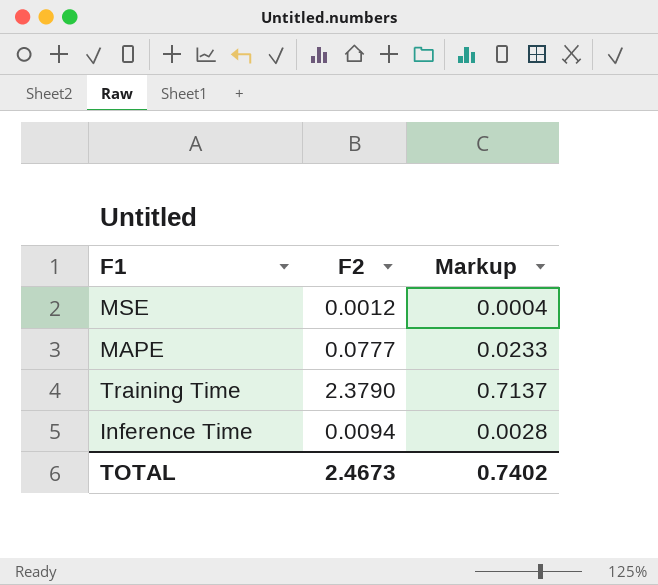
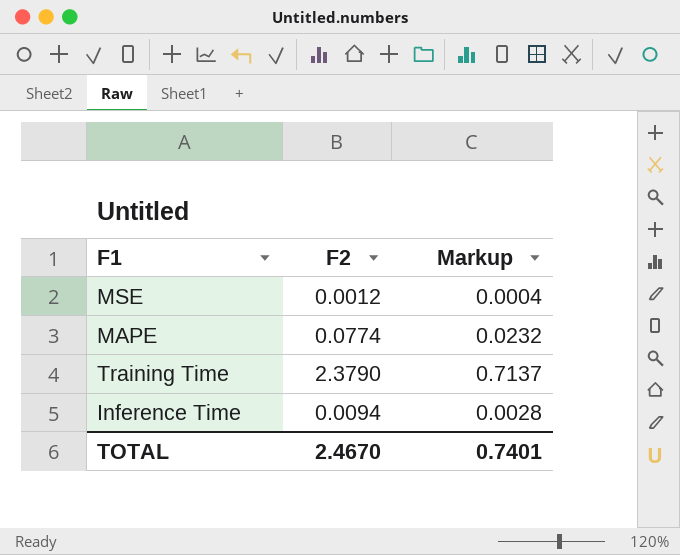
MAPE | F2: 0.0777 -> 0.0774
MAPE | Markup: 0.0233 -> 0.0232
TOTAL | F2: 2.4673 -> 2.4670
TOTAL | Markup: 0.7402 -> 0.7401

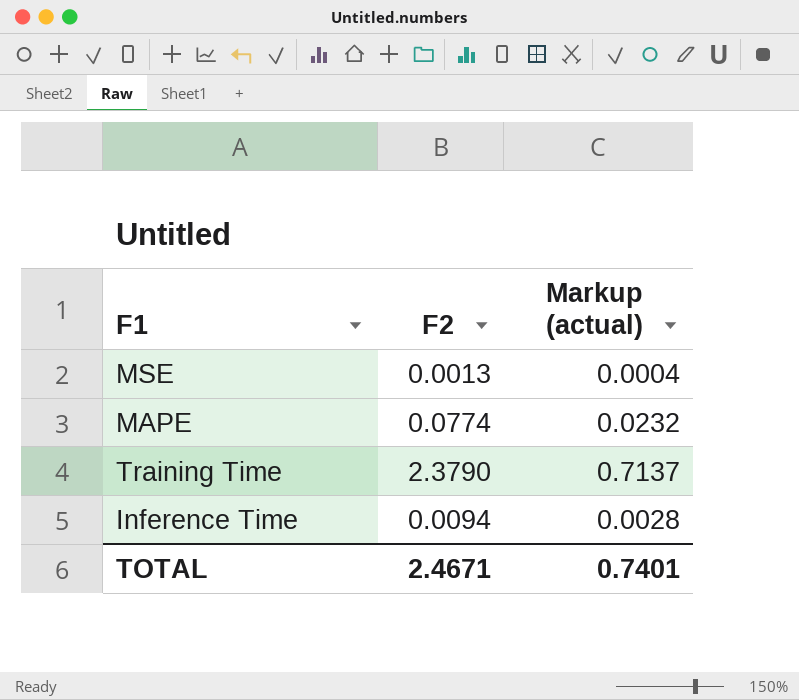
column name: Markup -> Markup (actual)
MSE | F2: 0.0012 -> 0.0013
TOTAL | F2: 2.4670 -> 2.4671

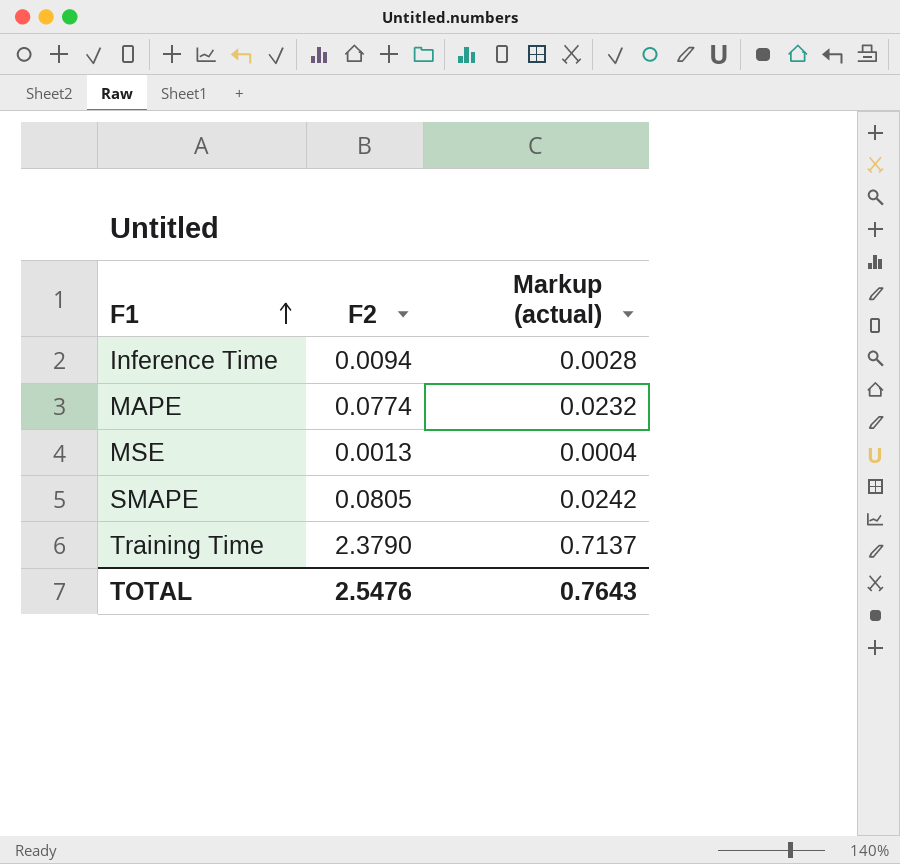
row order: none -> F1 ascending
row SMAPE: none -> 0.0805 | 0.0242
TOTAL | F2: 2.4671 -> 2.5476
TOTAL | Markup (actual): 0.7401 -> 0.7643

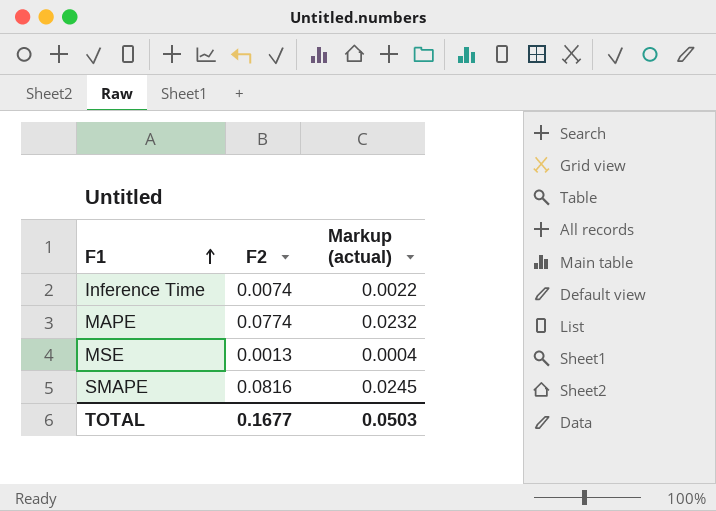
row Training Time: 2.3790 | 0.7137 -> none
Inference Time | F2: 0.0094 -> 0.0074
Inference Time | Markup (actual): 0.0028 -> 0.0022
SMAPE | F2: 0.0805 -> 0.0816
SMAPE | Markup (actual): 0.0242 -> 0.0245
TOTAL | F2: 2.5476 -> 0.1677
TOTAL | Markup (actual): 0.7643 -> 0.0503

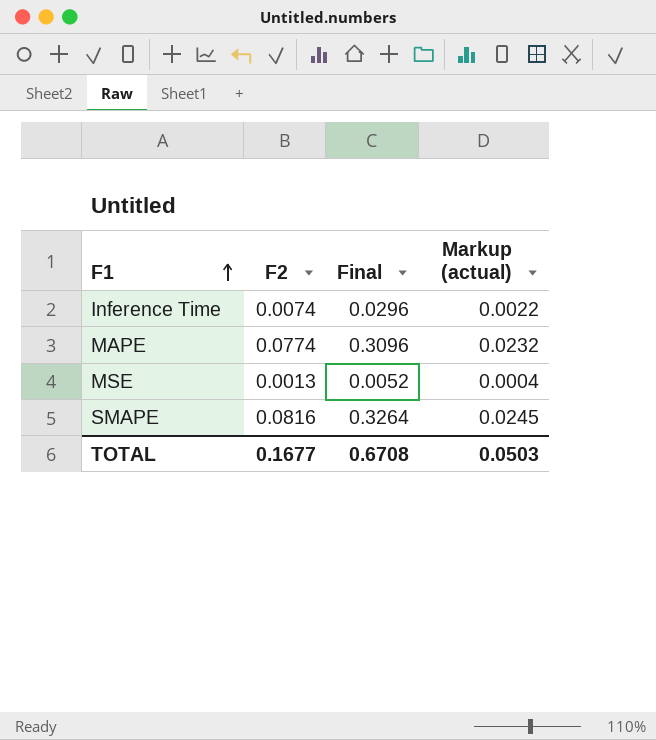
column Final | formula: none -> [F2] * 4

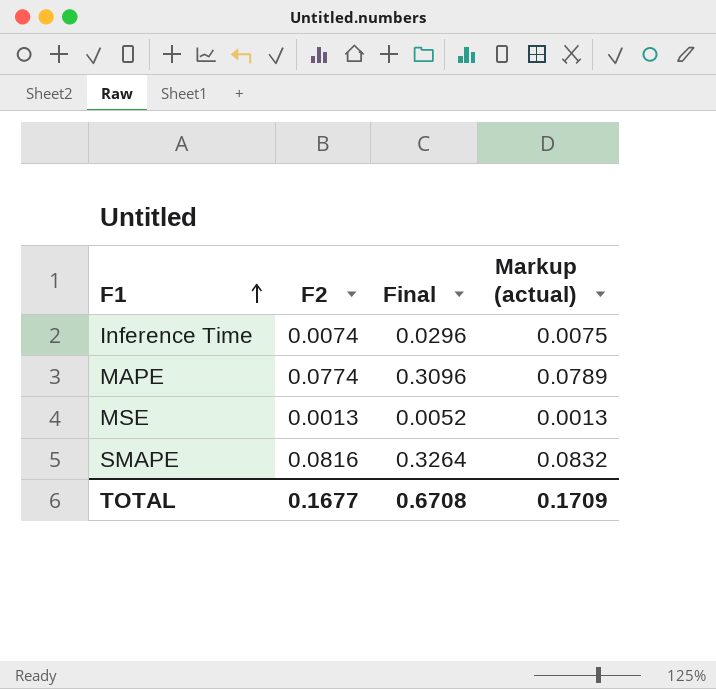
column Markup (actual) | formula: [F2] * 0.3 -> [F2] * 1.02
TOTAL | Markup (actual): 0.0503 -> 0.1709

